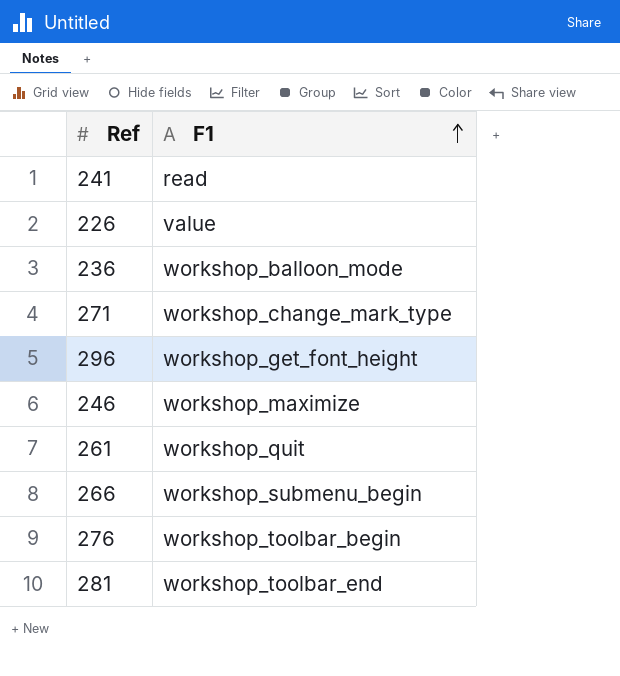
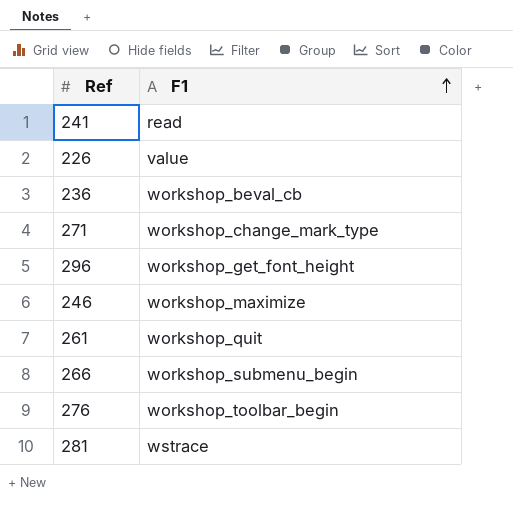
236 | F1: workshop_balloon_mode -> workshop_beval_cb
281 | F1: workshop_toolbar_end -> wstrace

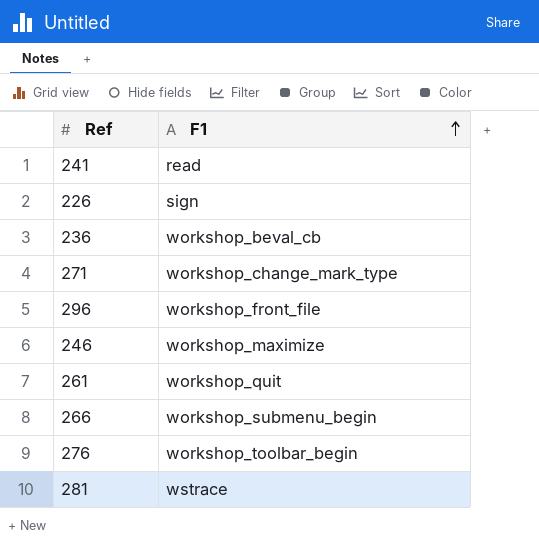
226 | F1: value -> sign
296 | F1: workshop_get_font_height -> workshop_front_file

